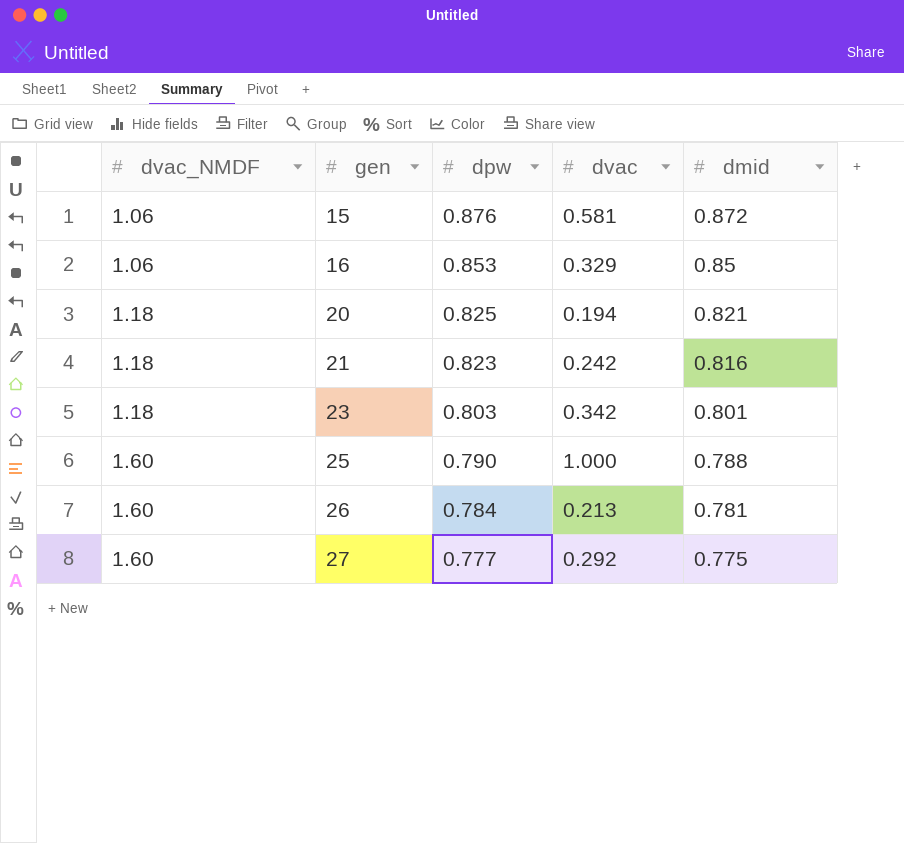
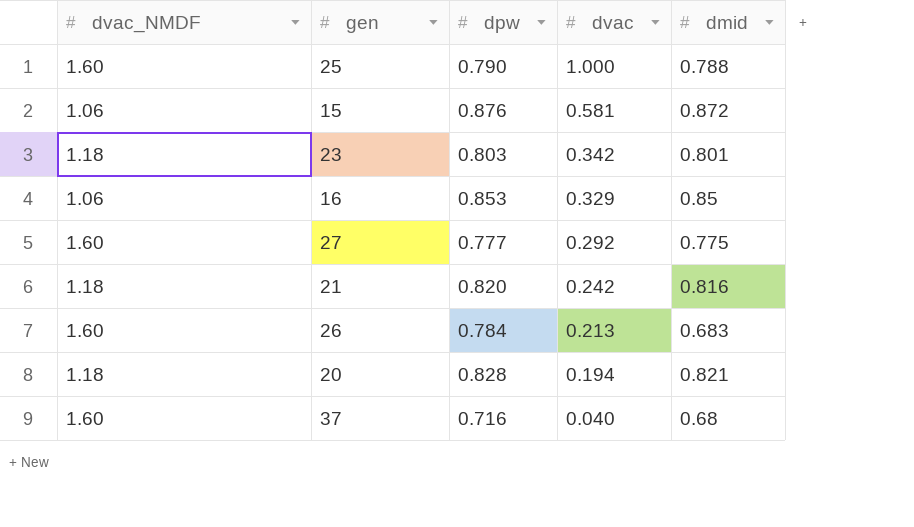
row order: dvac_NMDF ascending -> dvac descending
21 | dpw: 0.823 -> 0.820
26 | dmid: 0.781 -> 0.683
20 | dpw: 0.825 -> 0.828
row 37: none -> 1.60 | 0.716 | 0.040 | 0.68

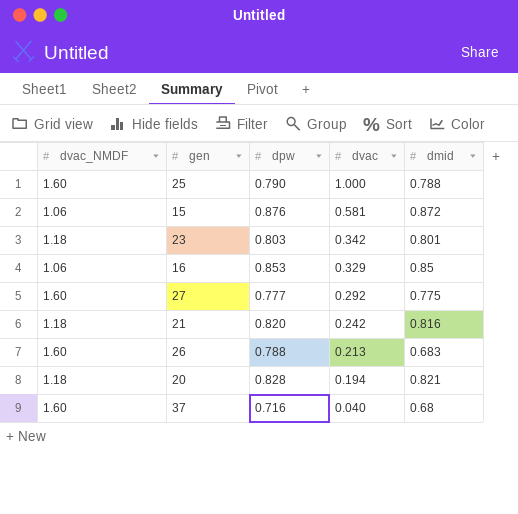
26 | dpw: 0.784 -> 0.788

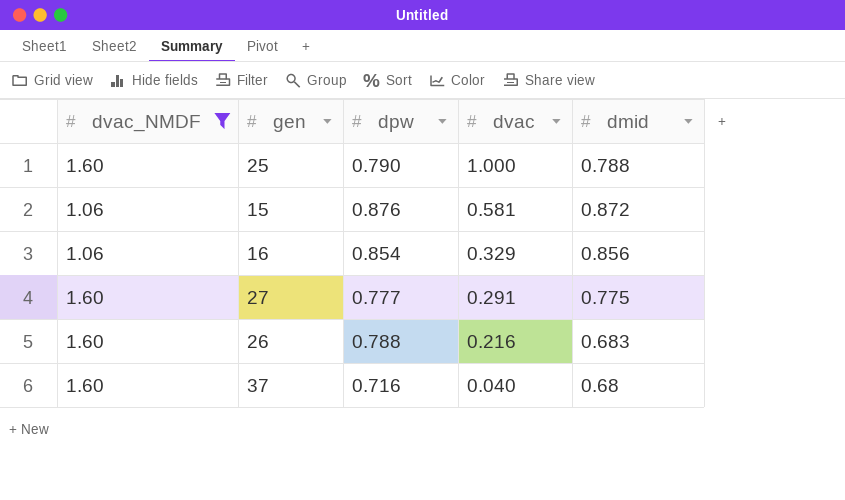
filter: none -> dvac_NMDF != 1.18
16 | dpw: 0.853 -> 0.854
16 | dmid: 0.85 -> 0.856
27 | dvac: 0.292 -> 0.291
26 | dvac: 0.213 -> 0.216

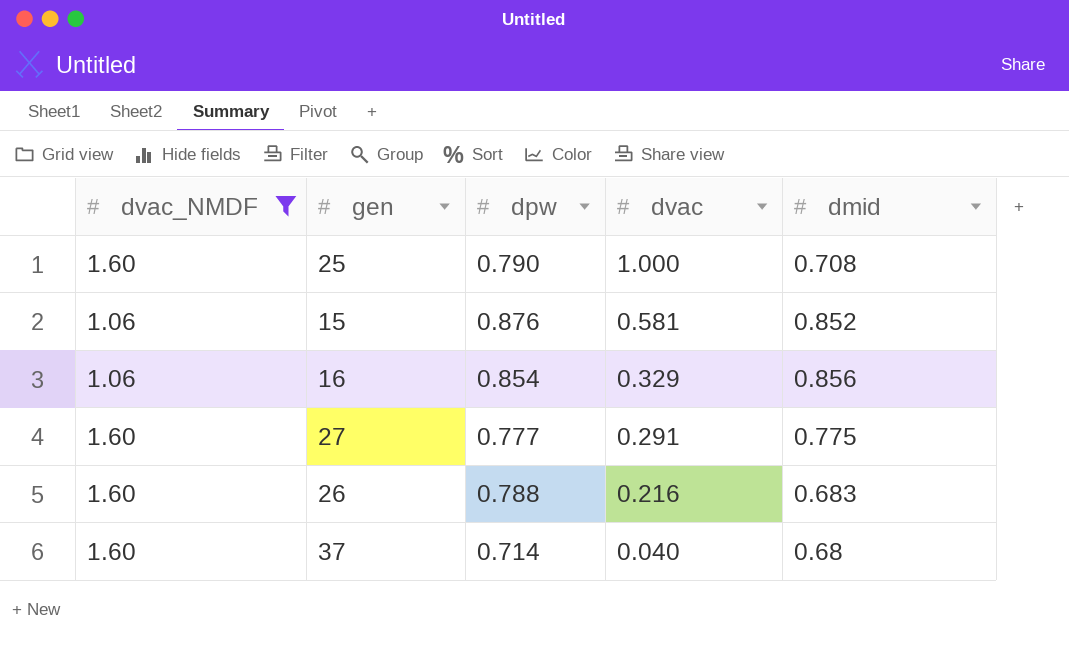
25 | dmid: 0.788 -> 0.708
15 | dmid: 0.872 -> 0.852
37 | dpw: 0.716 -> 0.714

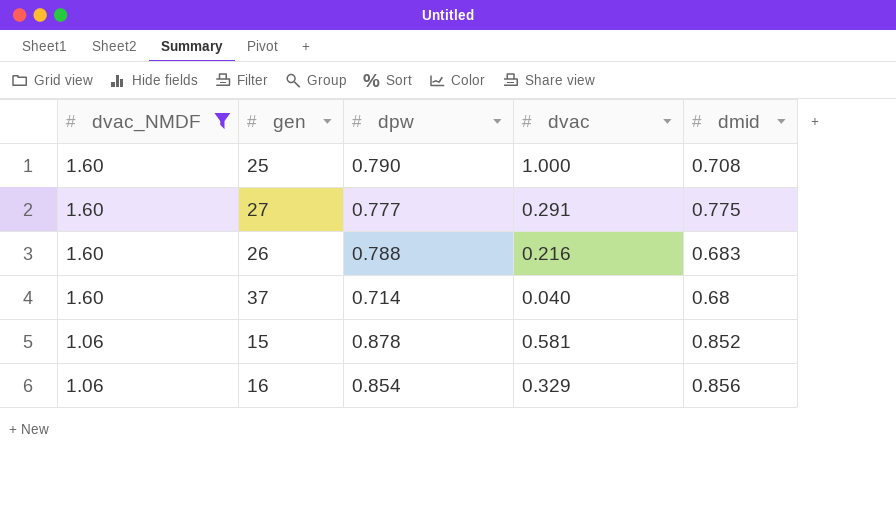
row order: dvac descending -> dvac_NMDF descending
15 | dpw: 0.876 -> 0.878

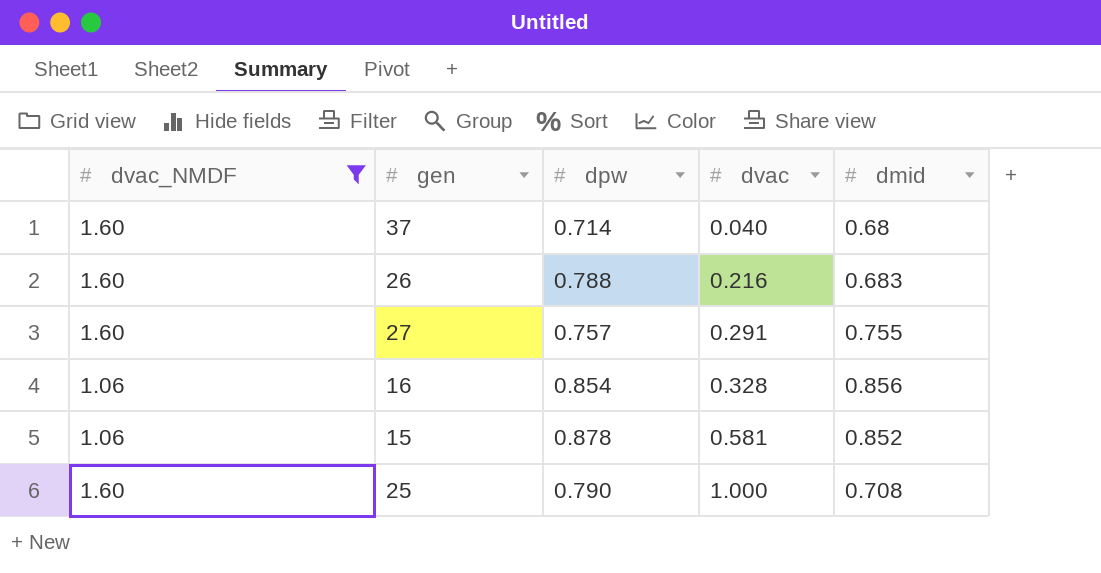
row order: dvac_NMDF descending -> dvac ascending
27 | dpw: 0.777 -> 0.757
27 | dmid: 0.775 -> 0.755
16 | dvac: 0.329 -> 0.328

